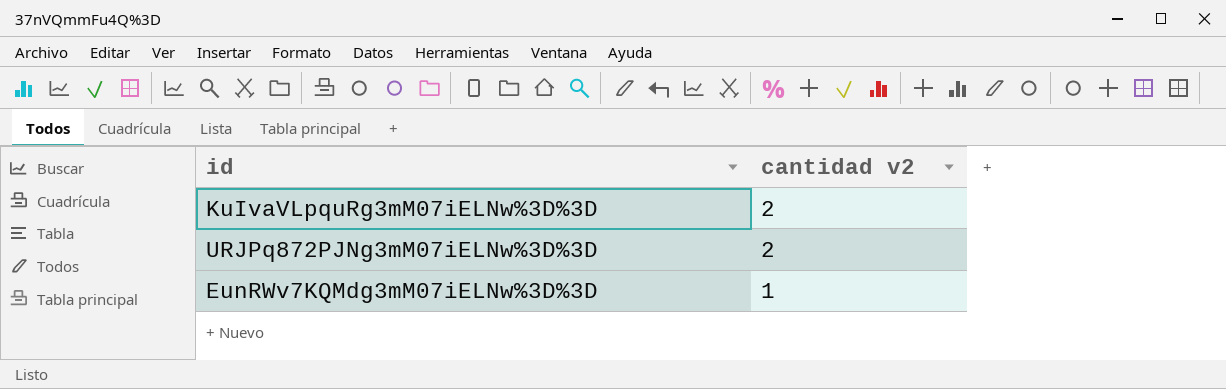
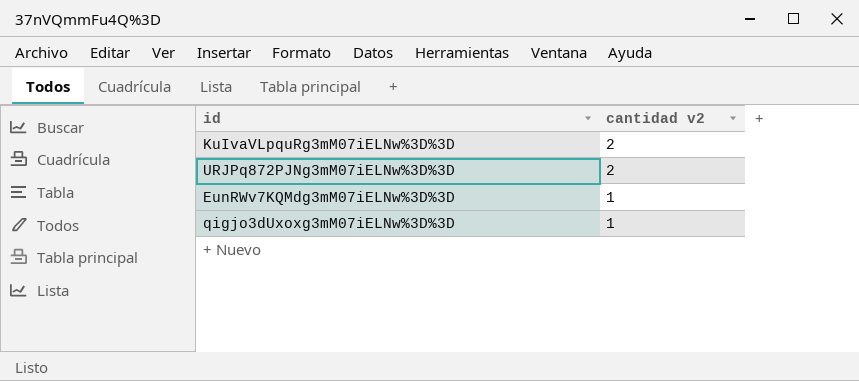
row qigjo3dUxoxg3mM07iELNw%3D%3D: none -> 1

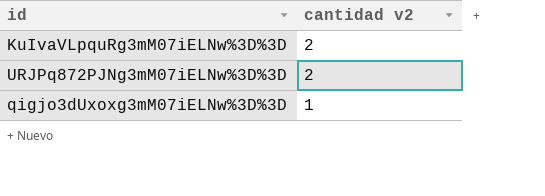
row EunRWv7KQMdg3mM07iELNw%3D%3D: 1 -> none

